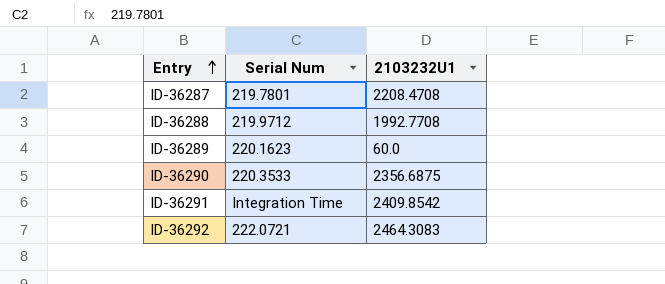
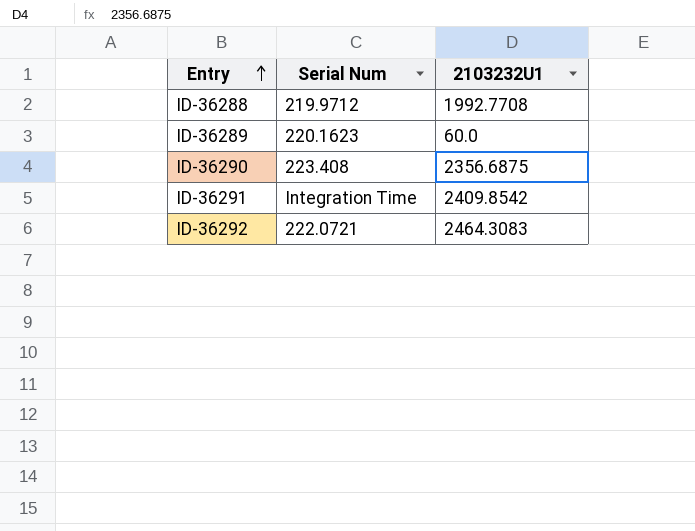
row ID-36287: 219.7801 | 2208.4708 -> none
ID-36290 | Serial Num: 220.3533 -> 223.408

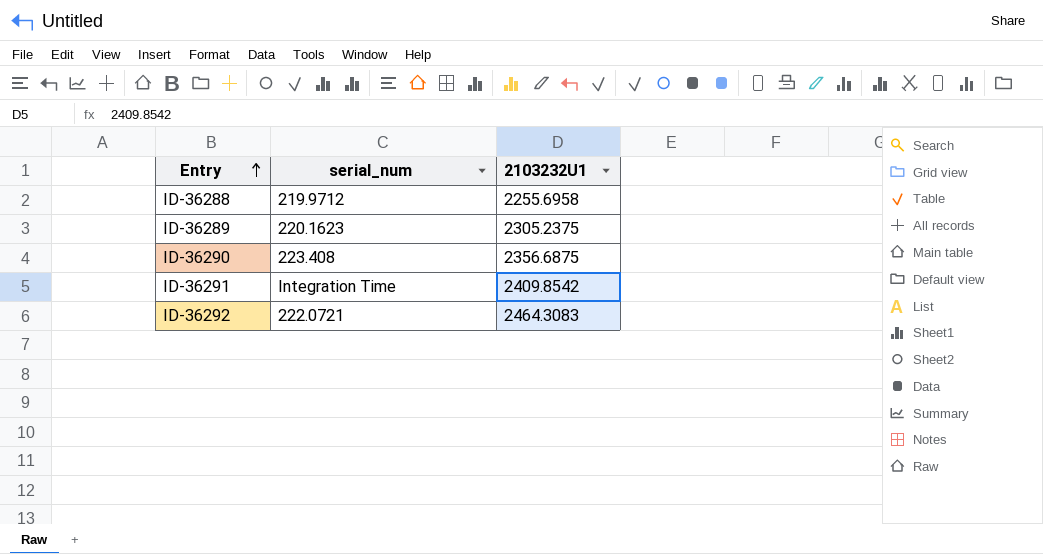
column name: Serial Num -> serial_num
ID-36288 | 2103232U1: 1992.7708 -> 2255.6958
ID-36289 | 2103232U1: 60.0 -> 2305.2375

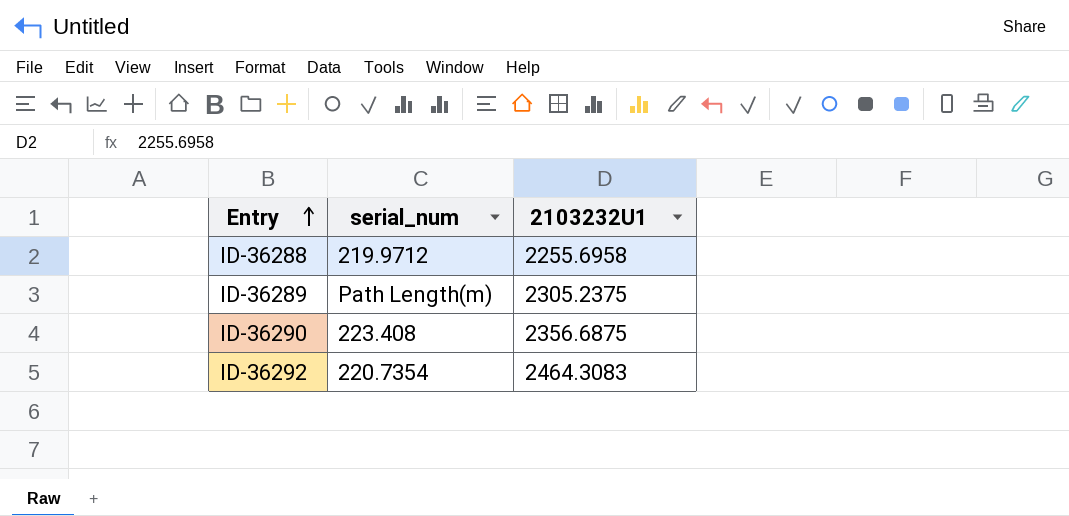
row ID-36291: Integration Time | 2409.8542 -> none
ID-36289 | serial_num: 220.1623 -> Path Length(m)
ID-36292 | serial_num: 222.0721 -> 220.7354

